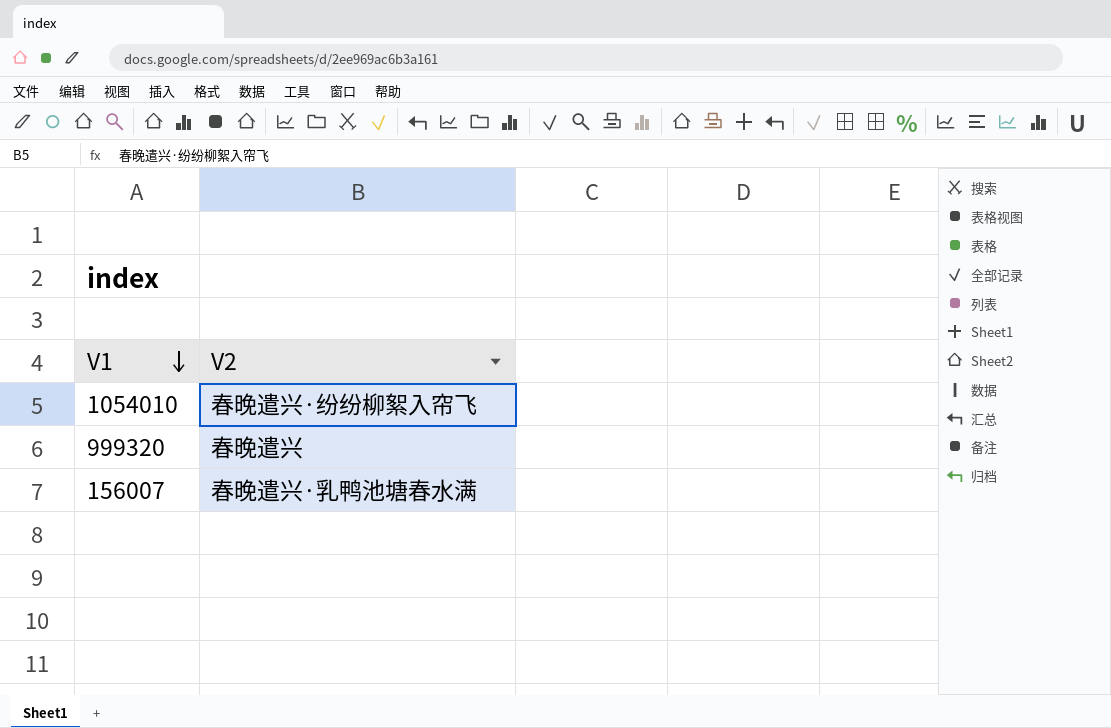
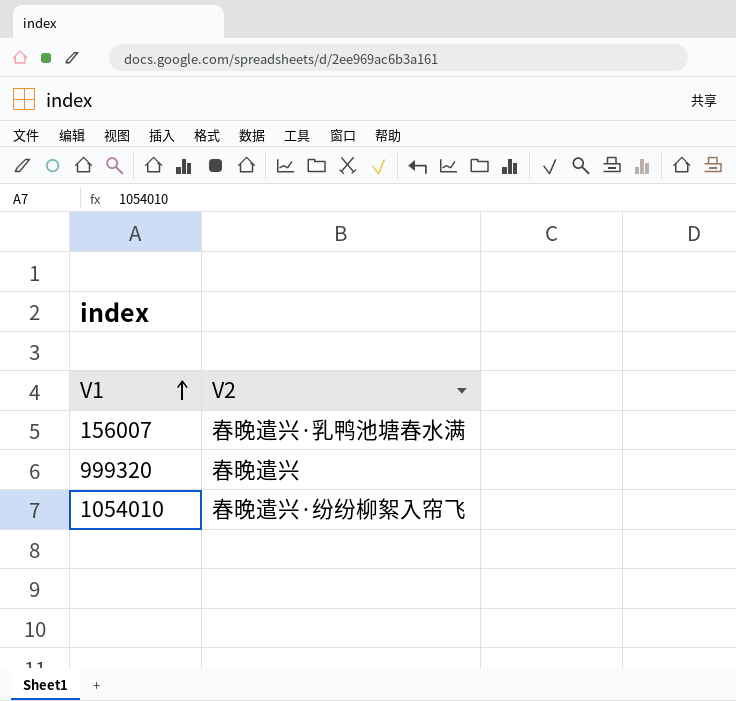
row order: V1 descending -> V1 ascending

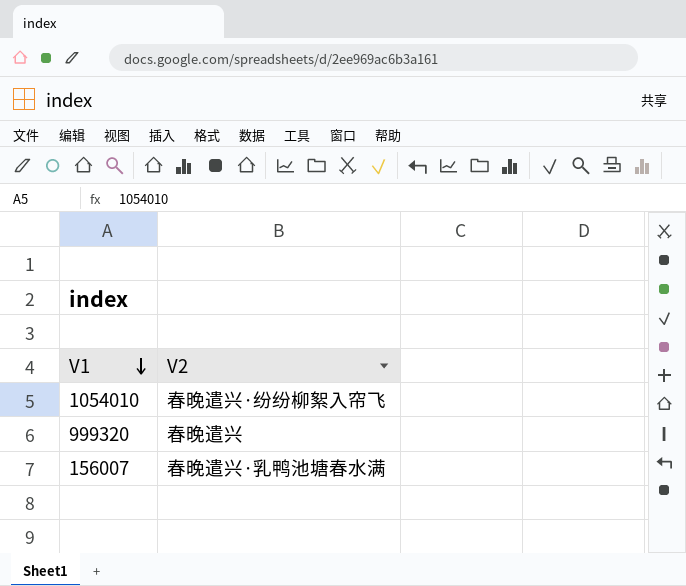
row order: V1 ascending -> V1 descending

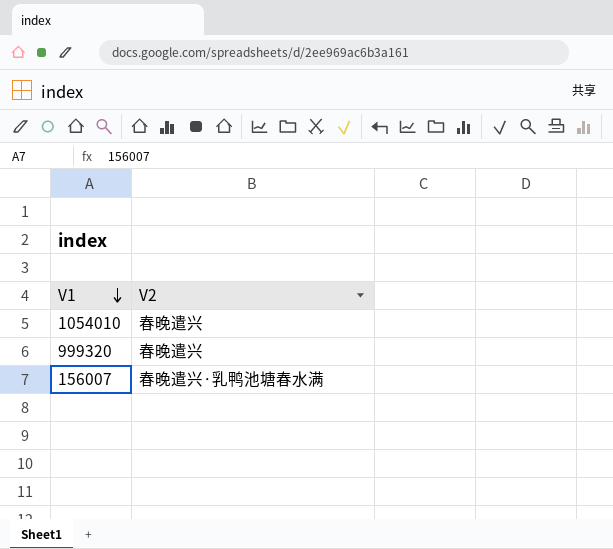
1054010 | V2: 春晚遣兴·纷纷柳絮入帘飞 -> 春晚遣兴

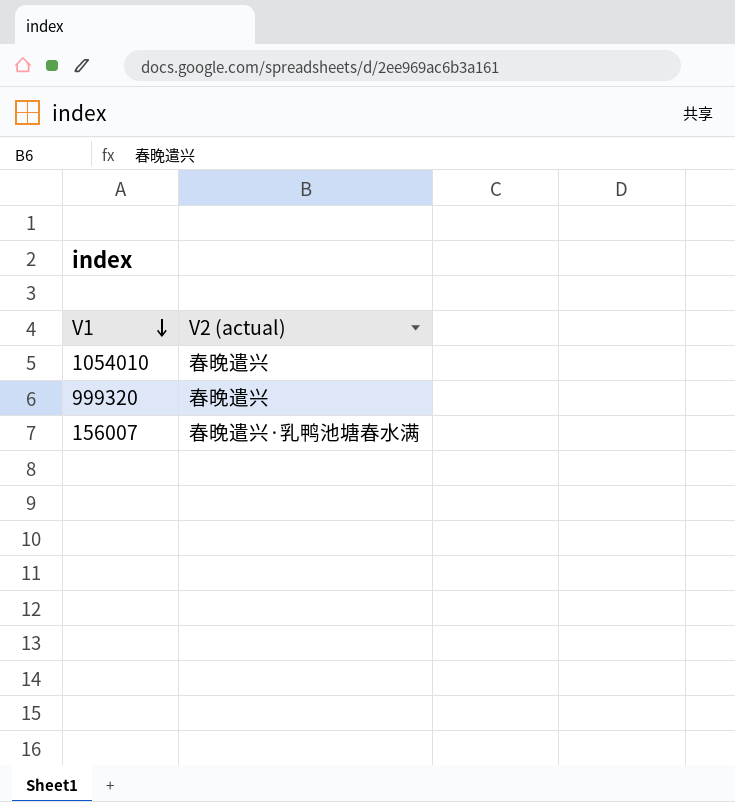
column name: V2 -> V2 (actual)

